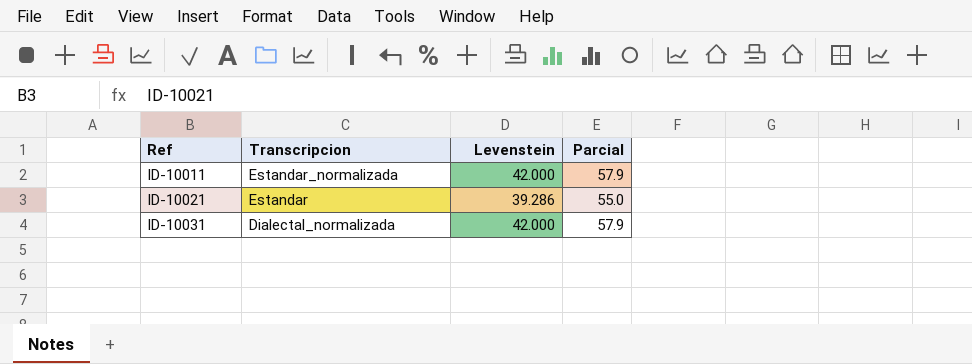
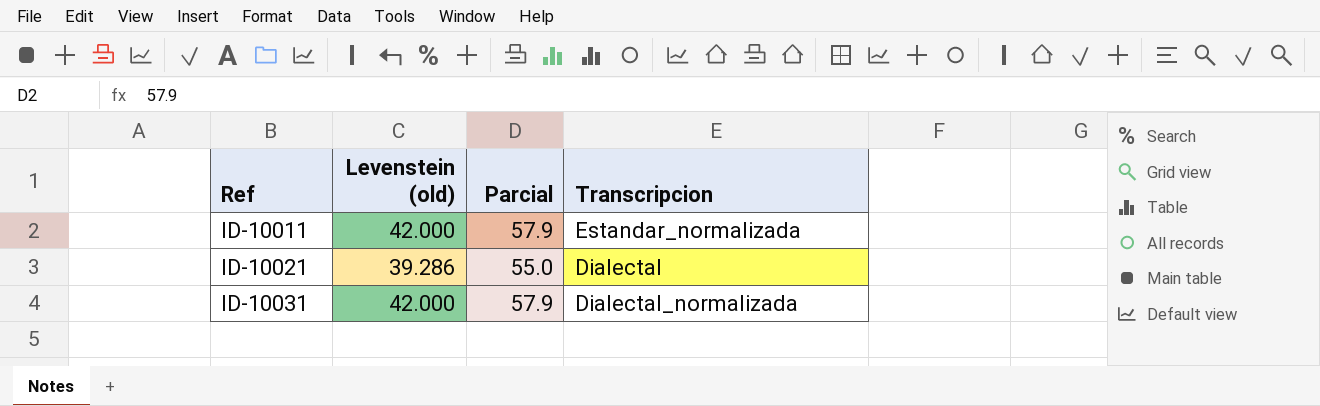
column name: Levenstein -> Levenstein (old)
column Transcripcion | position: 2 -> 4
ID-10021 | Transcripcion: Estandar -> Dialectal

